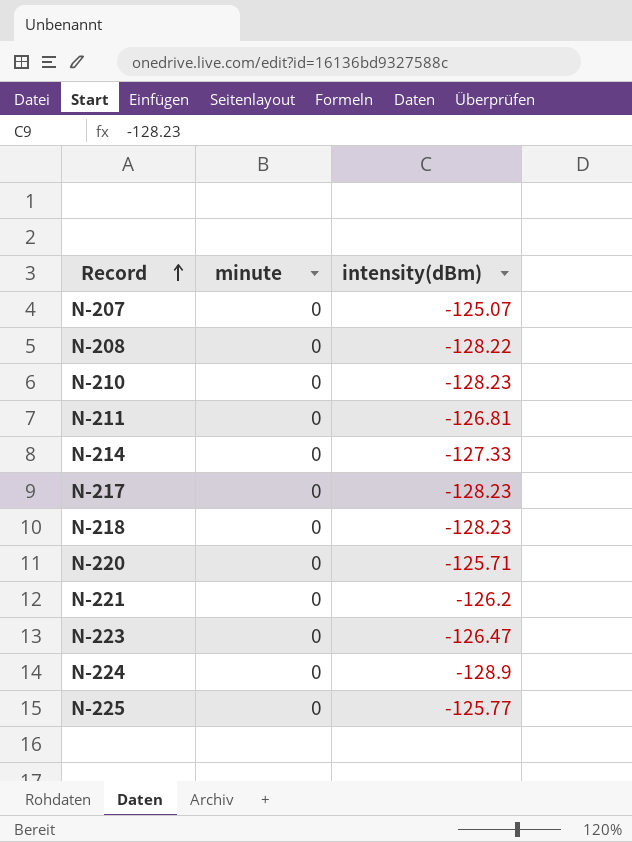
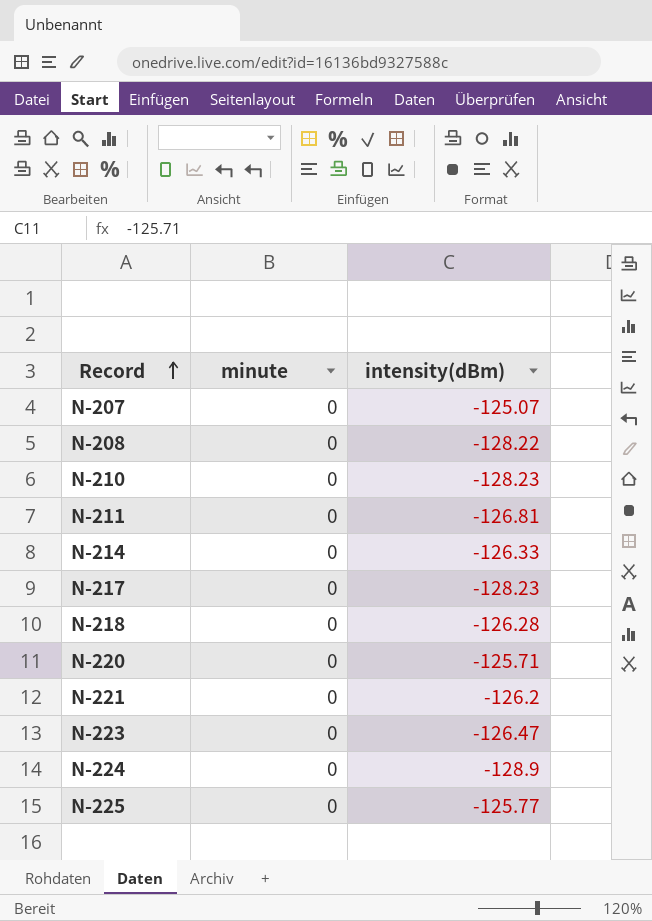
N-214 | intensity(dBm): -127.33 -> -126.33
N-218 | intensity(dBm): -128.23 -> -126.28

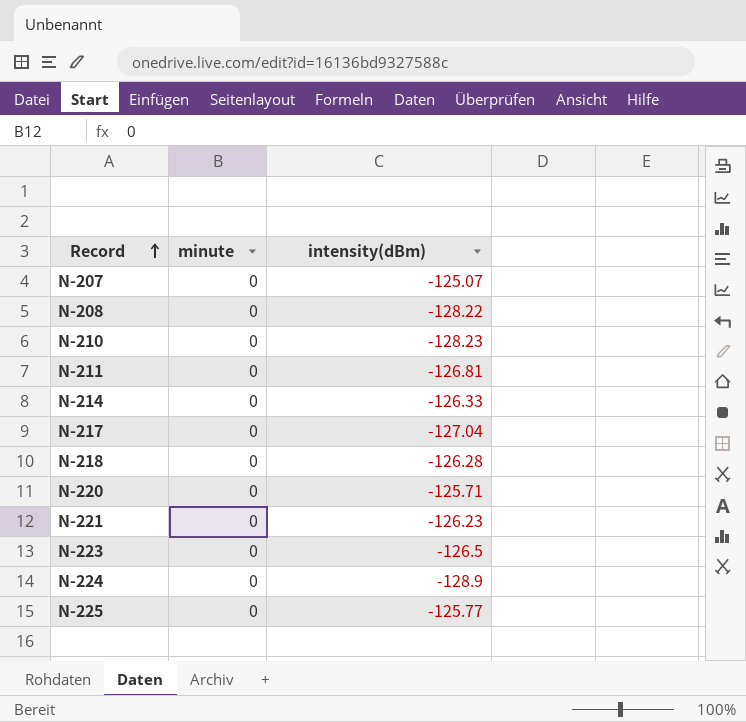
N-217 | intensity(dBm): -128.23 -> -127.04
N-221 | intensity(dBm): -126.2 -> -126.23
N-223 | intensity(dBm): -126.47 -> -126.5

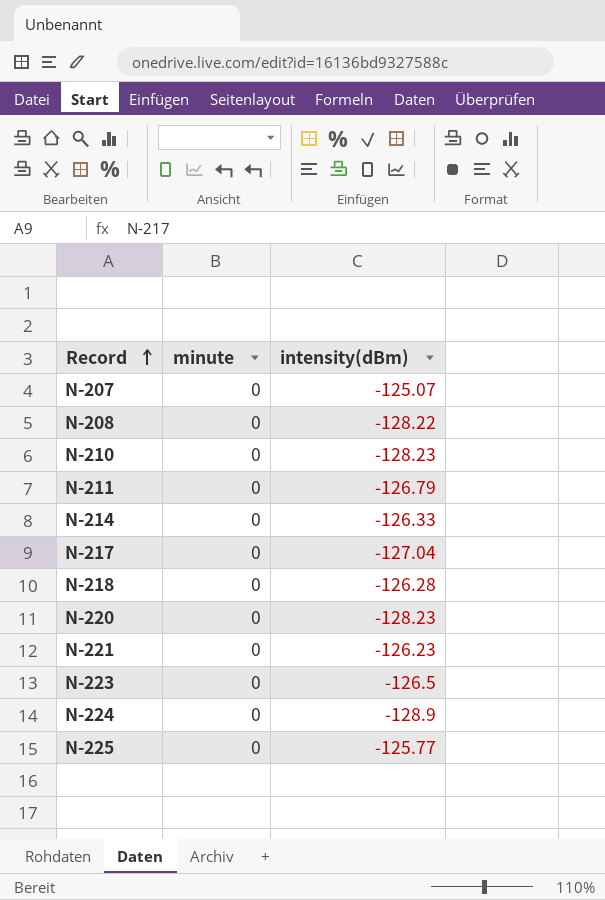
N-211 | intensity(dBm): -126.81 -> -126.79
N-220 | intensity(dBm): -125.71 -> -128.23

